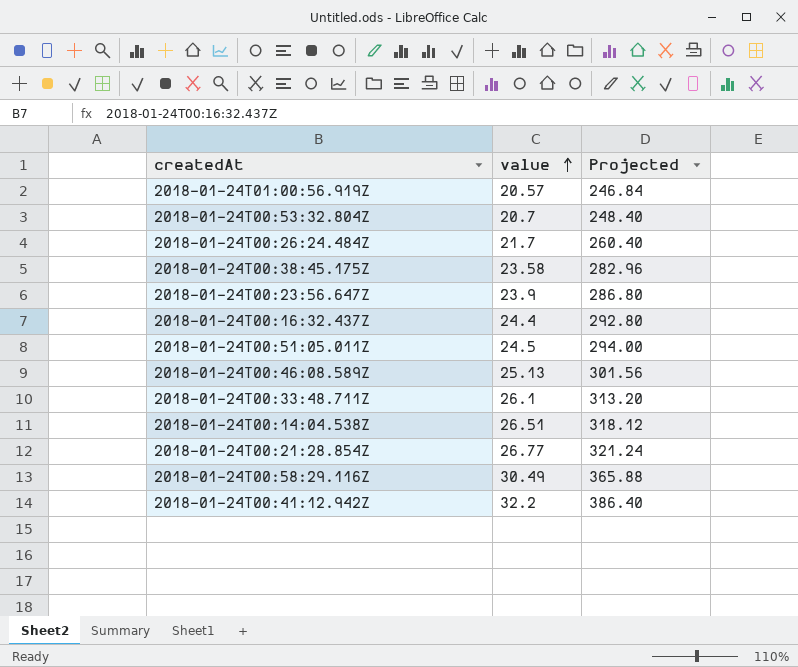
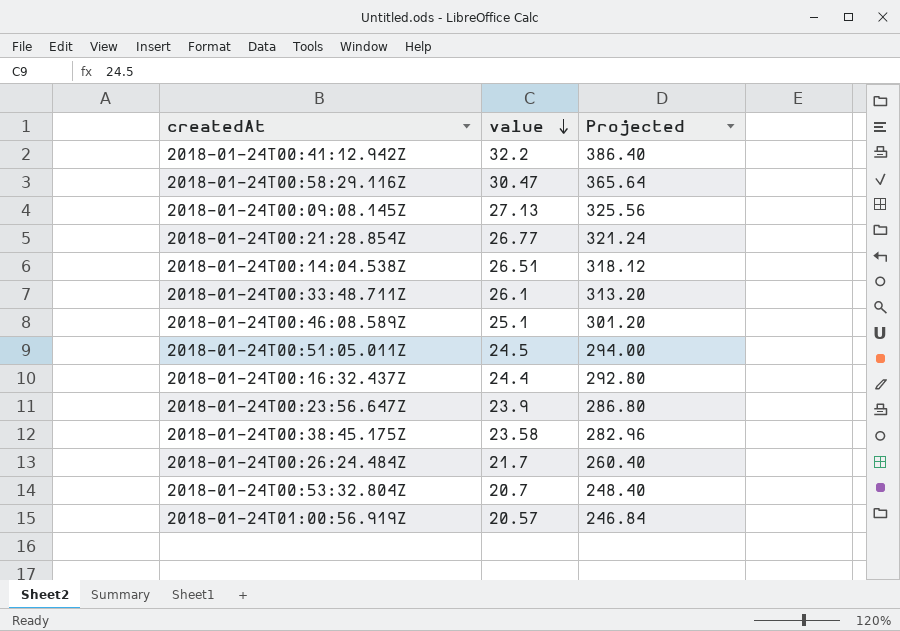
row order: value ascending -> value descending
2018-01-24T00:58:29.116Z | value: 30.49 -> 30.47
2018-01-24T00:58:29.116Z | Projected: 365.88 -> 365.64
row 2018-01-24T00:09:08.145Z: none -> 27.13 | 325.56
2018-01-24T00:46:08.589Z | value: 25.13 -> 25.1
2018-01-24T00:46:08.589Z | Projected: 301.56 -> 301.20

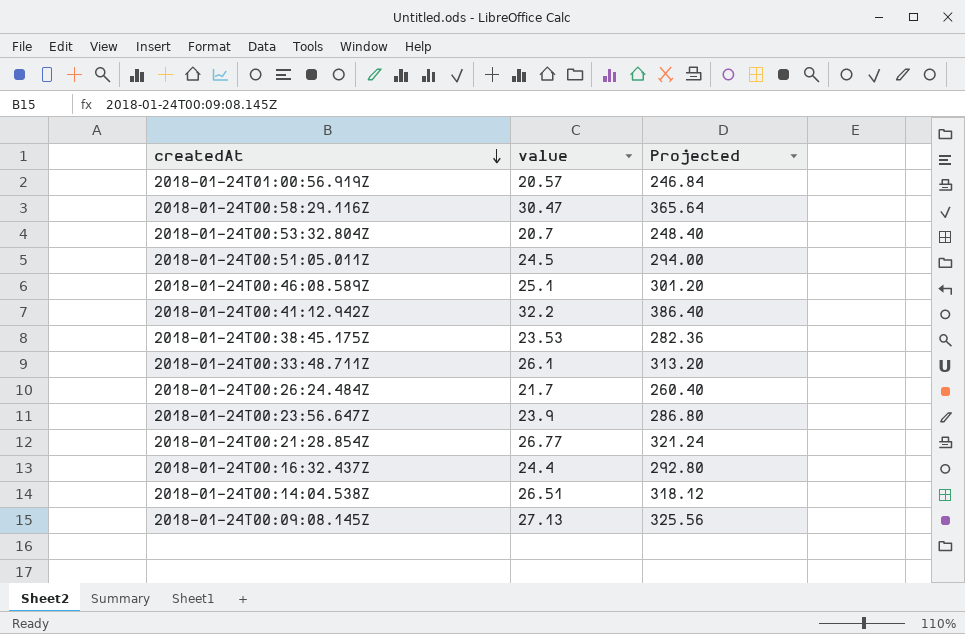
row order: value descending -> createdAt descending
2018-01-24T00:38:45.175Z | value: 23.58 -> 23.53
2018-01-24T00:38:45.175Z | Projected: 282.96 -> 282.36

